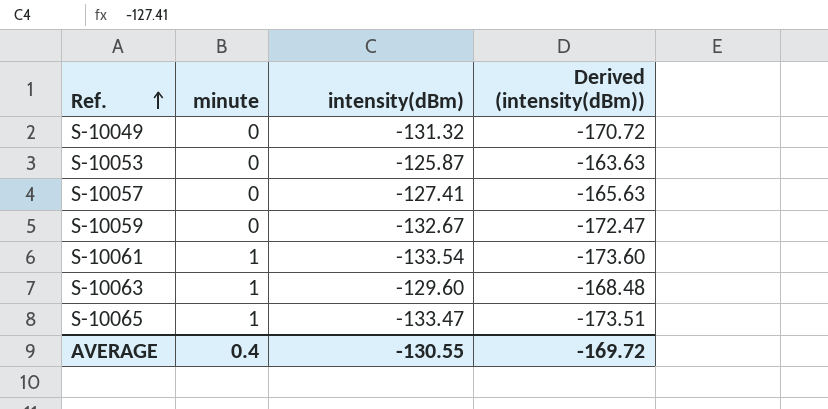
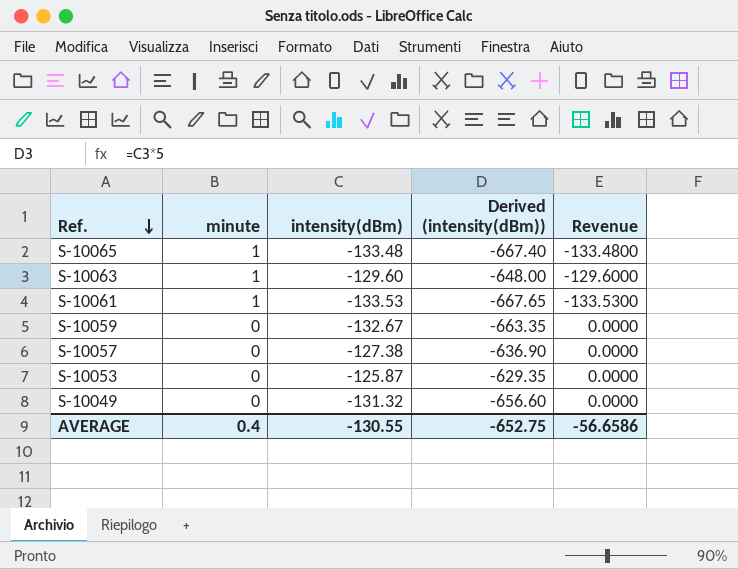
row order: Ref. ascending -> Ref. descending
column Derived (intensity(dBm)) | formula: [intensity(dBm)] * 1.3 -> [intensity(dBm)] * 5
column Revenue | formula: none -> [minute] * [intensity(dBm)]
S-10065 | intensity(dBm): -133.47 -> -133.48
S-10061 | intensity(dBm): -133.54 -> -133.53
S-10057 | intensity(dBm): -127.41 -> -127.38
AVERAGE | Derived (intensity(dBm)): -169.72 -> -652.75

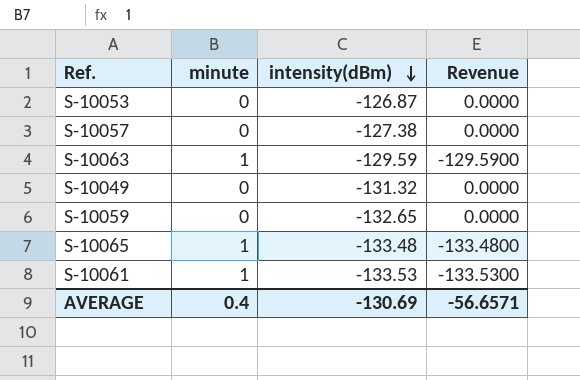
row order: Ref. descending -> intensity(dBm) descending
column Derived (intensity(dBm)) | formula: [intensity(dBm)] * 5 -> none
S-10053 | intensity(dBm): -125.87 -> -126.87
S-10063 | intensity(dBm): -129.60 -> -129.59
S-10063 | Revenue: -129.6000 -> -129.5900
S-10059 | intensity(dBm): -132.67 -> -132.65
AVERAGE | intensity(dBm): -130.55 -> -130.69
AVERAGE | Revenue: -56.6586 -> -56.6571

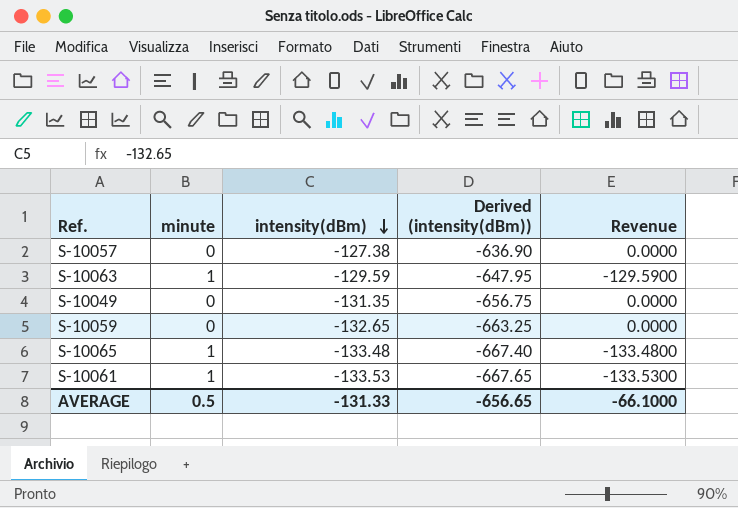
column Derived (intensity(dBm)) | formula: none -> [intensity(dBm)] * 5
row S-10053: 0 | -126.87 | 0.0000 -> none
S-10049 | intensity(dBm): -131.32 -> -131.35
AVERAGE | minute: 0.4 -> 0.5
AVERAGE | intensity(dBm): -130.69 -> -131.33
AVERAGE | Revenue: -56.6571 -> -66.1000

